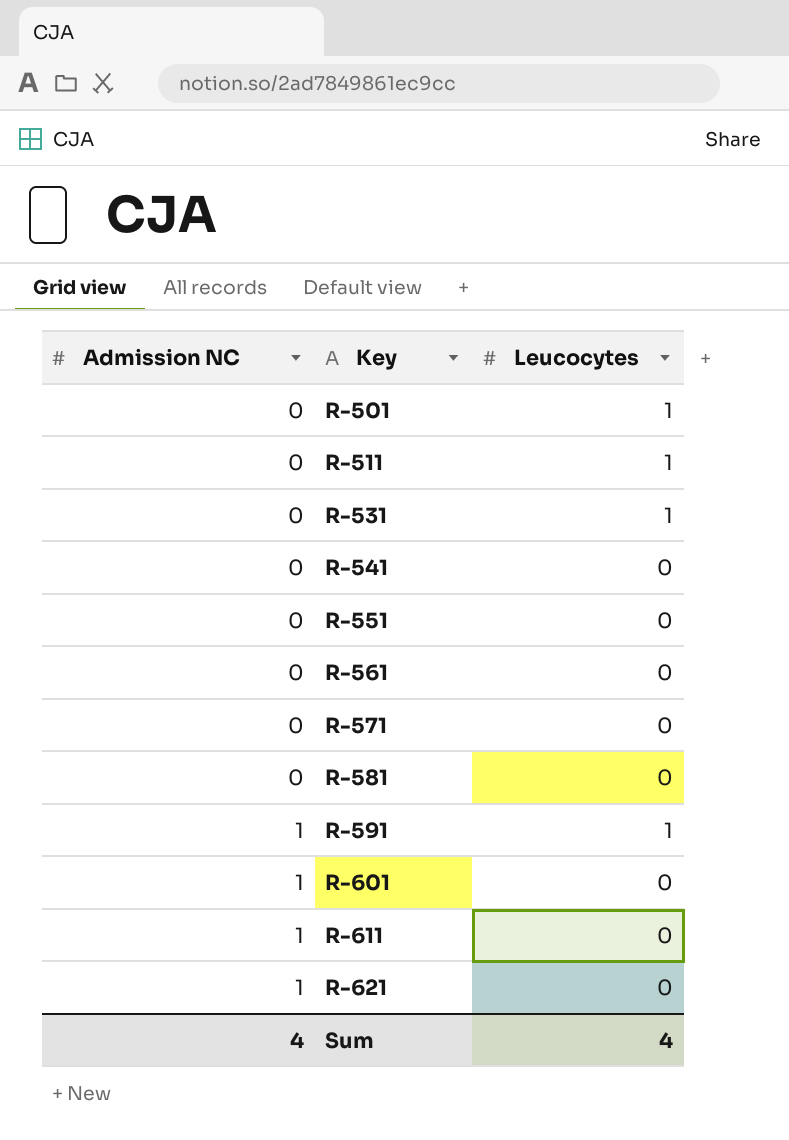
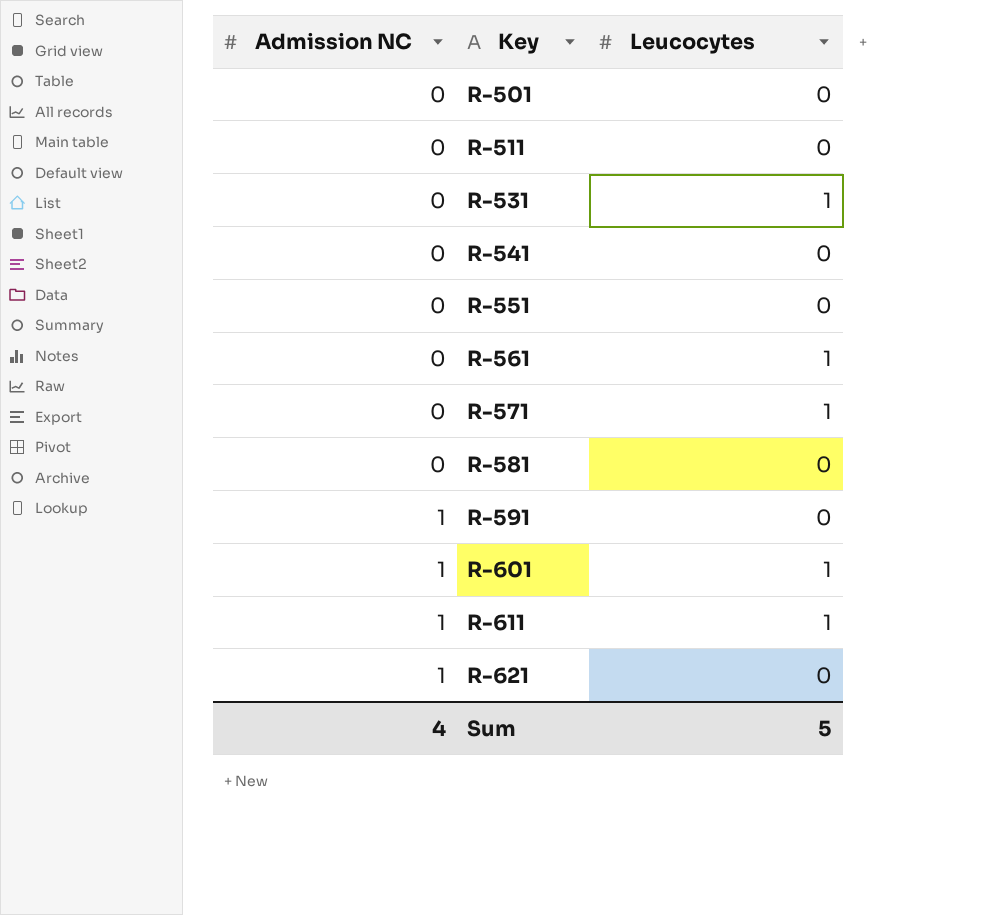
R-501 | Leucocytes: 1 -> 0
R-511 | Leucocytes: 1 -> 0
R-561 | Leucocytes: 0 -> 1
R-571 | Leucocytes: 0 -> 1
R-591 | Leucocytes: 1 -> 0
R-601 | Leucocytes: 0 -> 1
R-611 | Leucocytes: 0 -> 1
Sum | Leucocytes: 4 -> 5

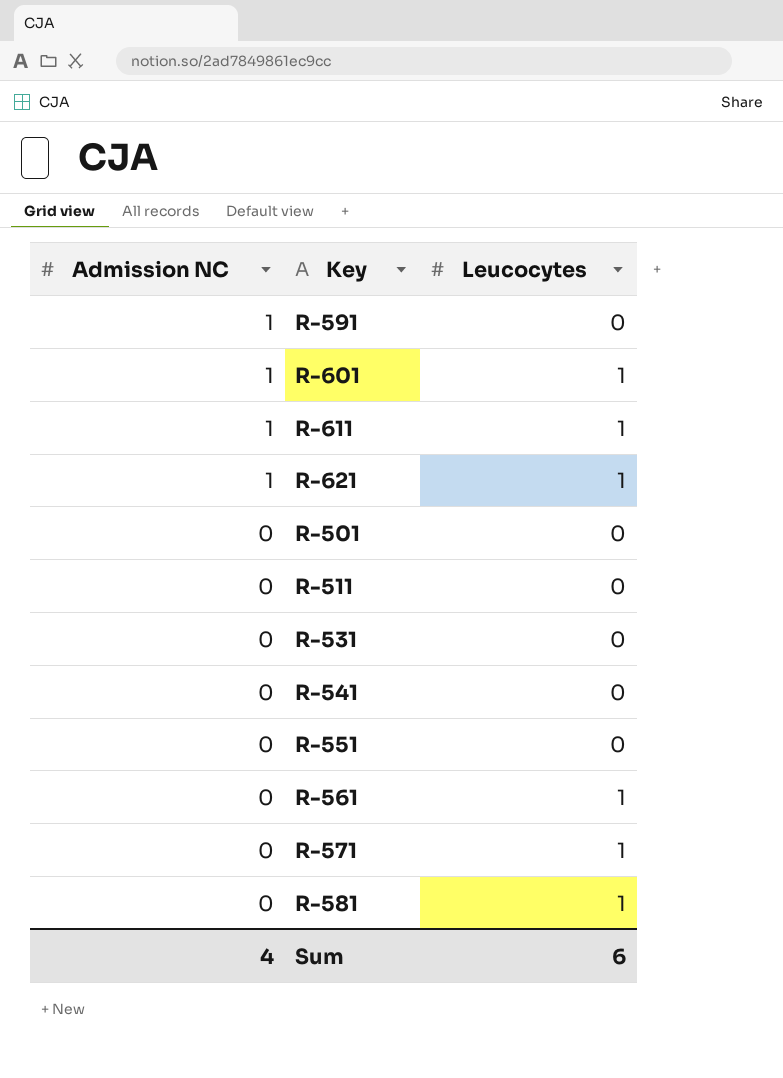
row order: Admission NC ascending -> Admission NC descending
R-621 | Leucocytes: 0 -> 1
R-531 | Leucocytes: 1 -> 0
R-581 | Leucocytes: 0 -> 1
Sum | Leucocytes: 5 -> 6

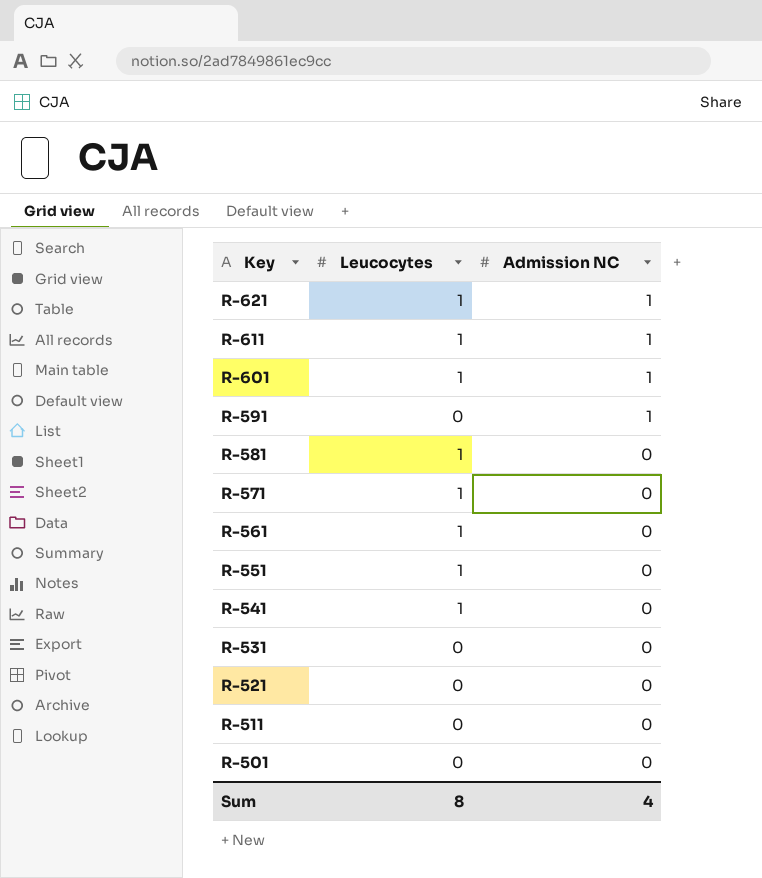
row order: Admission NC descending -> Key descending
column Admission NC | position: 1 -> 3
R-551 | Leucocytes: 0 -> 1
R-541 | Leucocytes: 0 -> 1
row R-521: none -> 0 | 0
Sum | Leucocytes: 6 -> 8

